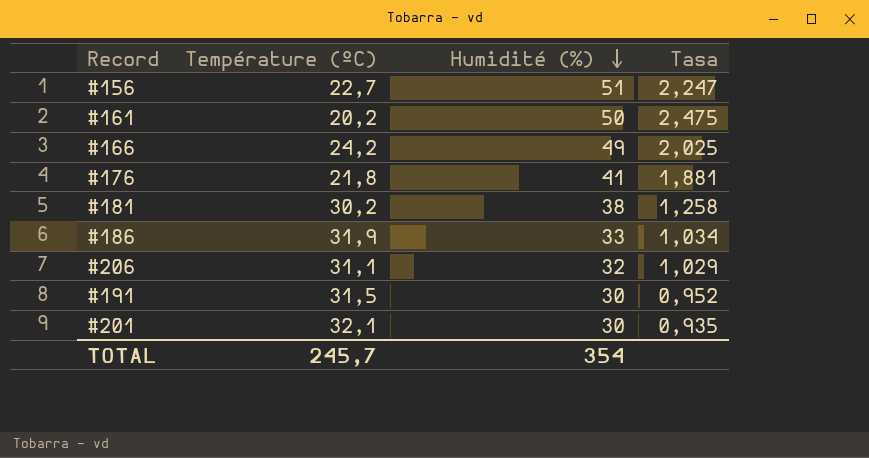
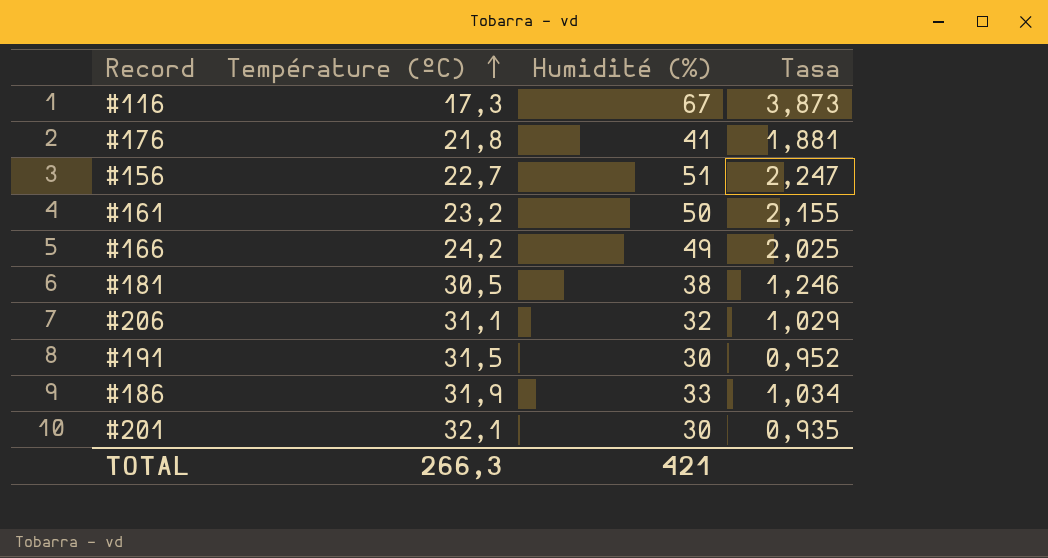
row order: Humidité (%) descending -> Température (ºC) ascending
row #116: none -> 17,3 | 67 | 3,873
#161 | Température (ºC): 20,2 -> 23,2
#161 | Tasa: 2,475 -> 2,155
#181 | Température (ºC): 30,2 -> 30,5
#181 | Tasa: 1,258 -> 1,246
TOTAL | Température (ºC): 245,7 -> 266,3
TOTAL | Humidité (%): 354 -> 421

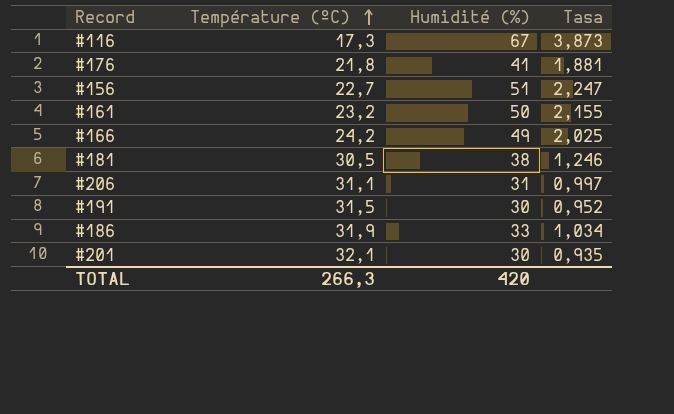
#206 | Humidité (%): 32 -> 31
#206 | Tasa: 1,029 -> 0,997
TOTAL | Humidité (%): 421 -> 420

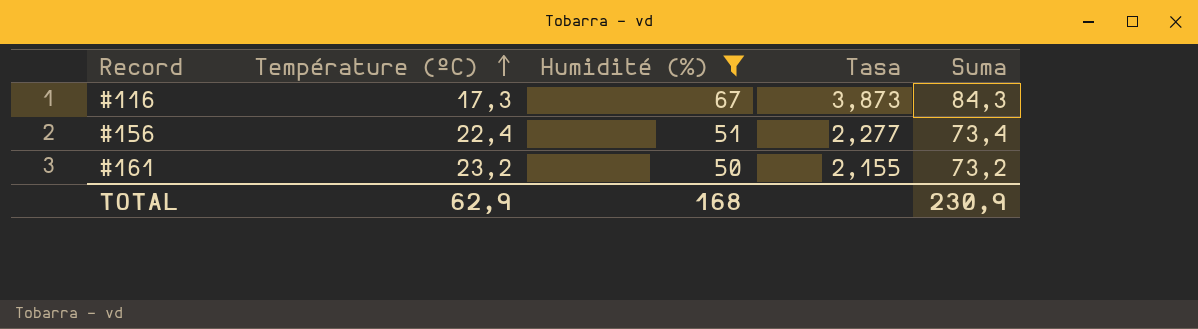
filter: none -> Humidité (%) >= 50
column Suma | formula: none -> [Température (ºC)] + [Humidité (%)]
#156 | Température (ºC): 22,7 -> 22,4
#156 | Tasa: 2,247 -> 2,277
TOTAL | Température (ºC): 266,3 -> 62,9
TOTAL | Humidité (%): 420 -> 168

